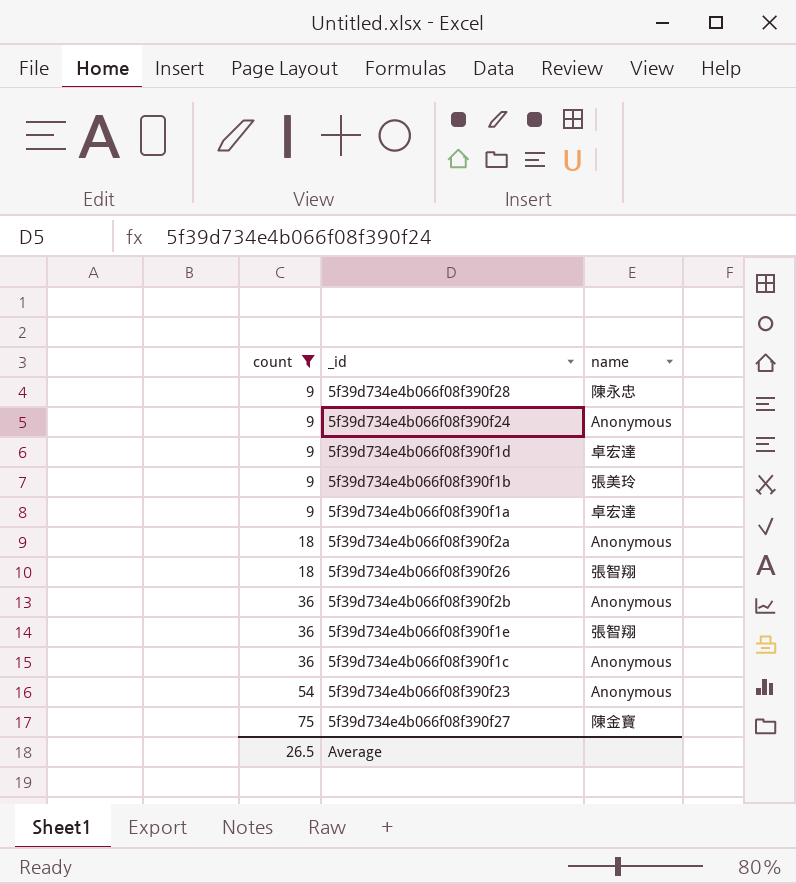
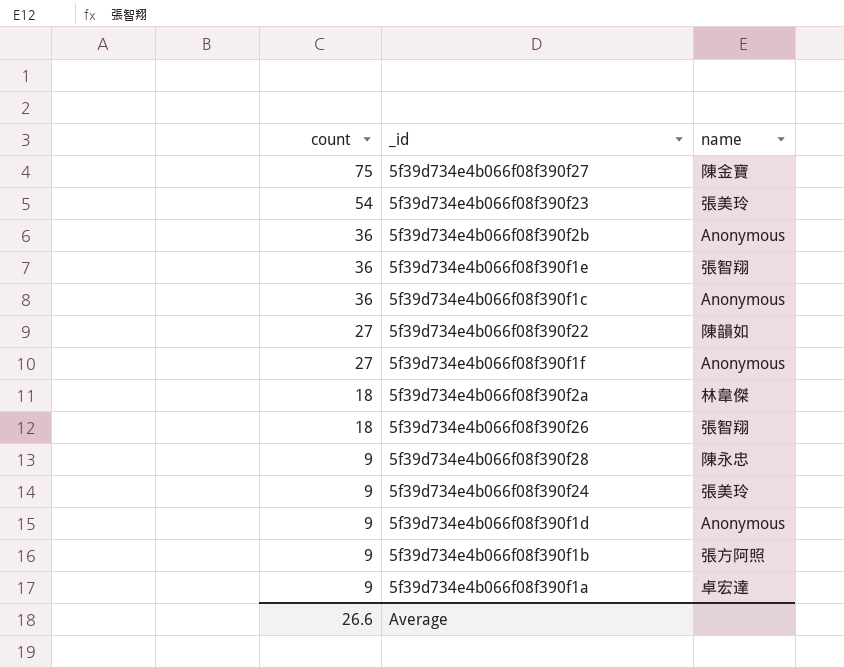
filter: count != 27 -> none
row order: count ascending -> count descending
5f39d734e4b066f08f390f23 | name: Anonymous -> 張美玲
5f39d734e4b066f08f390f2a | name: Anonymous -> 林韋傑
5f39d734e4b066f08f390f24 | name: Anonymous -> 張美玲
5f39d734e4b066f08f390f1d | name: 卓宏達 -> Anonymous
5f39d734e4b066f08f390f1b | name: 張美玲 -> 張方阿照
Average | count: 26.5 -> 26.6

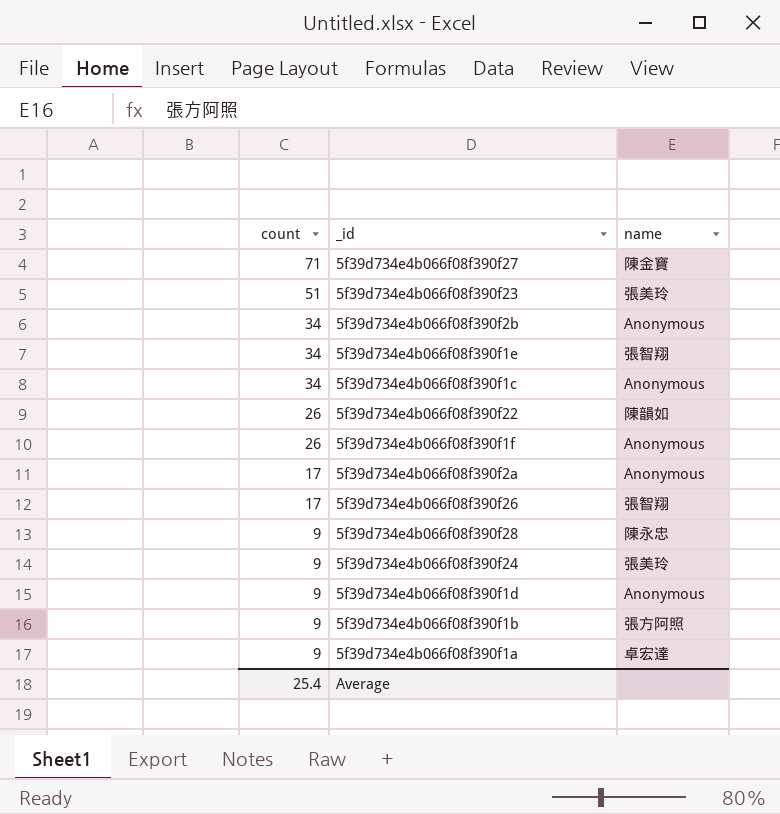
5f39d734e4b066f08f390f27 | count: 75 -> 71
5f39d734e4b066f08f390f23 | count: 54 -> 51
5f39d734e4b066f08f390f2b | count: 36 -> 34
5f39d734e4b066f08f390f1e | count: 36 -> 34
5f39d734e4b066f08f390f1c | count: 36 -> 34
5f39d734e4b066f08f390f22 | count: 27 -> 26
5f39d734e4b066f08f390f1f | count: 27 -> 26
5f39d734e4b066f08f390f2a | count: 18 -> 17
5f39d734e4b066f08f390f2a | name: 林韋傑 -> Anonymous
5f39d734e4b066f08f390f26 | count: 18 -> 17
Average | count: 26.6 -> 25.4

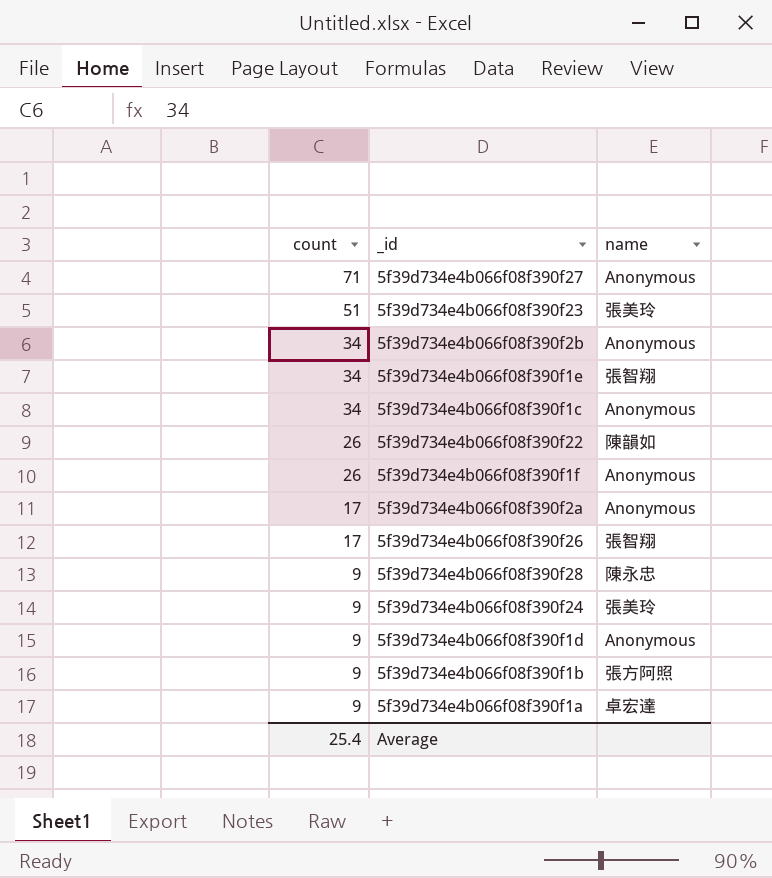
5f39d734e4b066f08f390f27 | name: 陳金寶 -> Anonymous

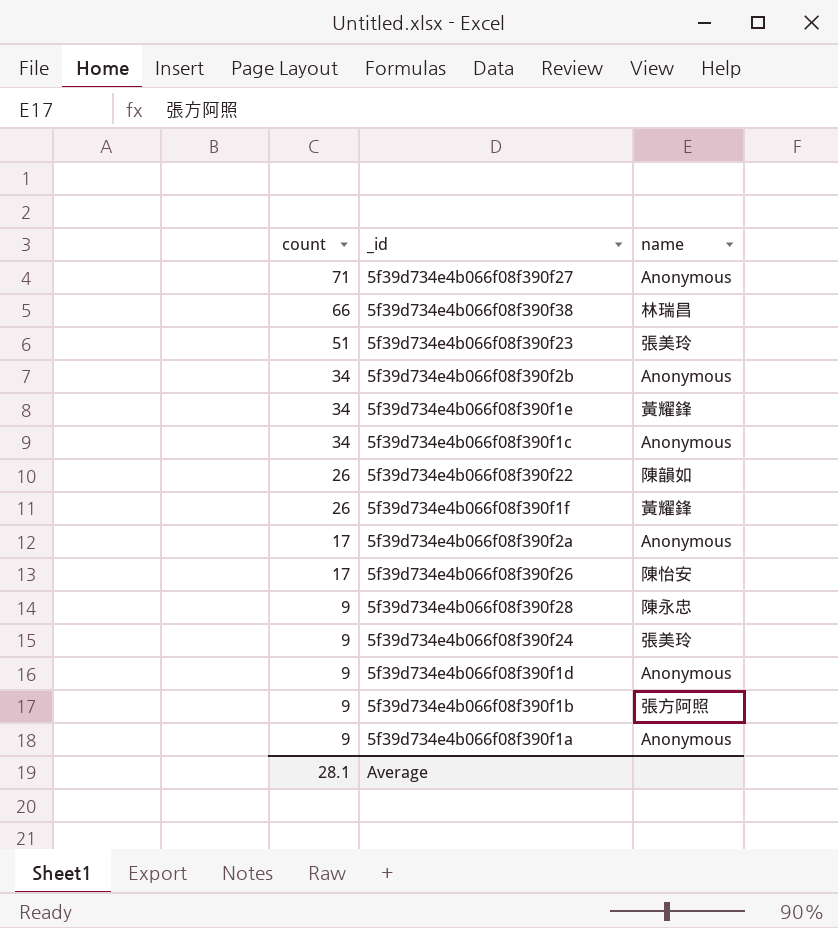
row 5f39d734e4b066f08f390f38: none -> 66 | 林瑞昌
5f39d734e4b066f08f390f1e | name: 張智翔 -> 黃耀鋒
5f39d734e4b066f08f390f1f | name: Anonymous -> 黃耀鋒
5f39d734e4b066f08f390f26 | name: 張智翔 -> 陳怡安
5f39d734e4b066f08f390f1a | name: 卓宏達 -> Anonymous
Average | count: 25.4 -> 28.1

